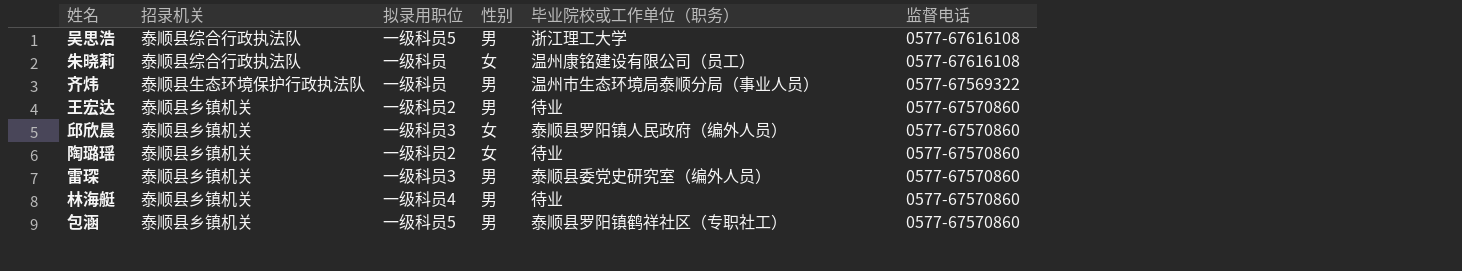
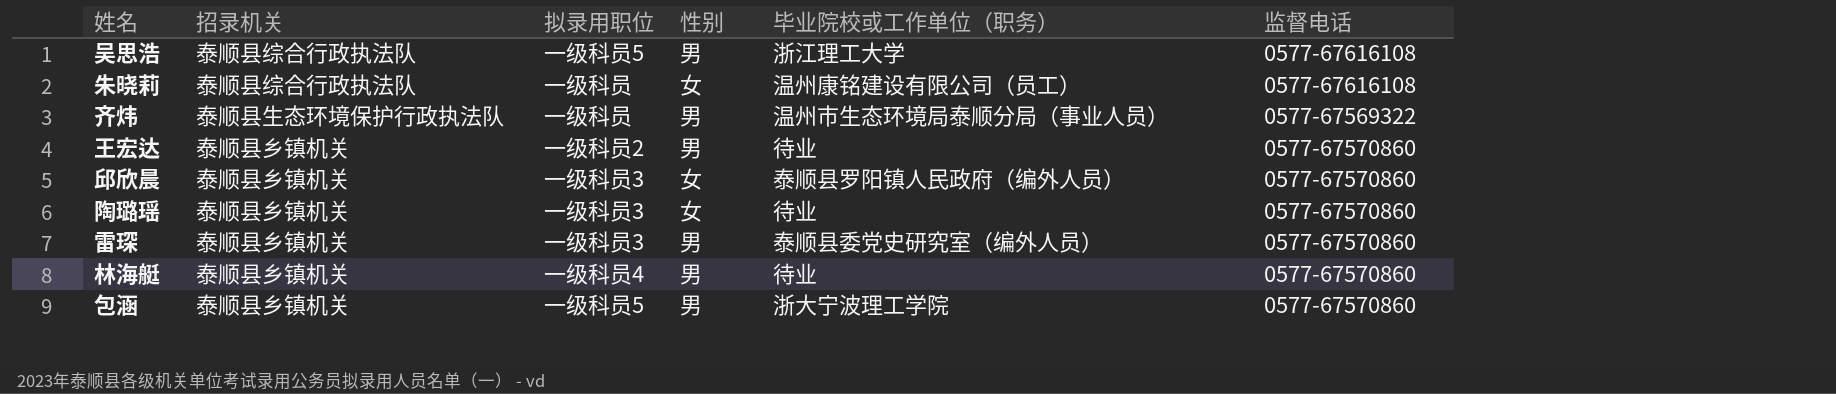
陶璐瑶 | 拟录用职位: 一级科员2 -> 一级科员3
包涵 | 毕业院校或工作单位（职务）: 泰顺县罗阳镇鹤祥社区（专职社工） -> 浙大宁波理工学院

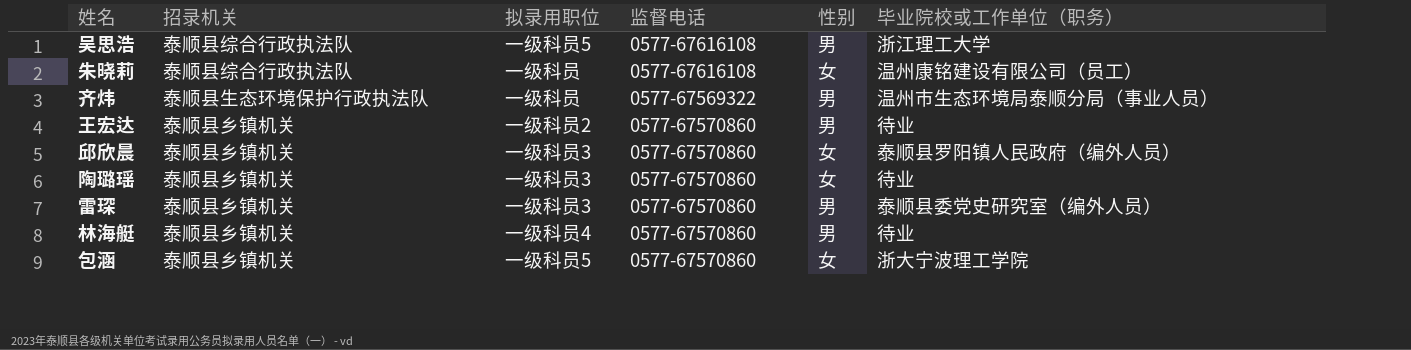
column 监督电话 | position: 6 -> 4
包涵 | 性别: 男 -> 女

